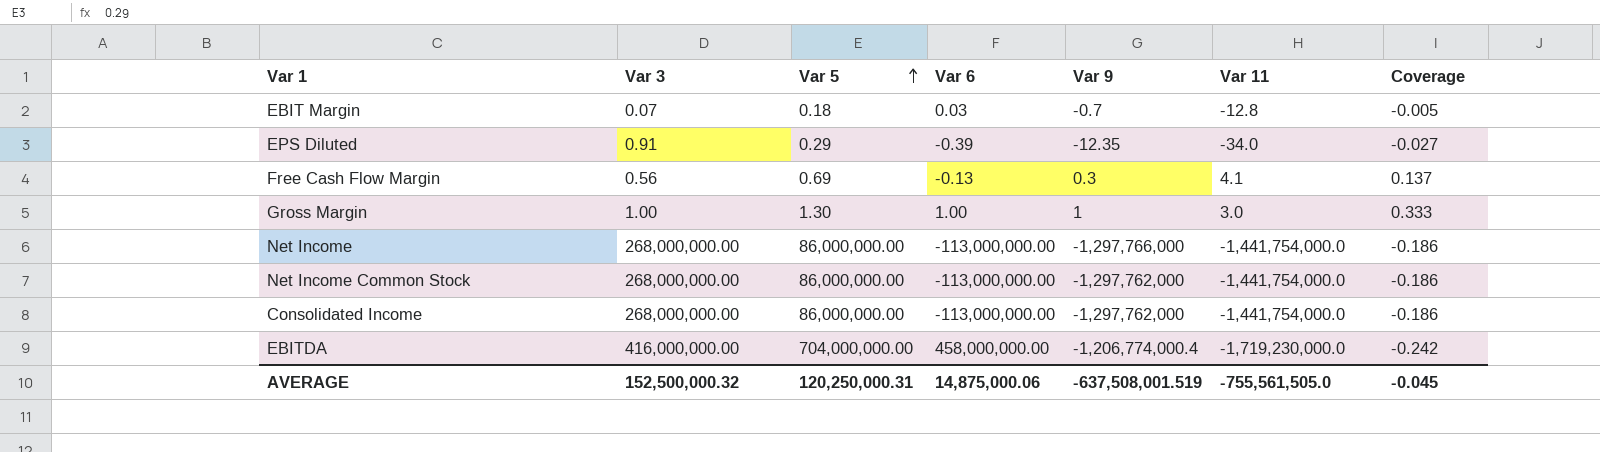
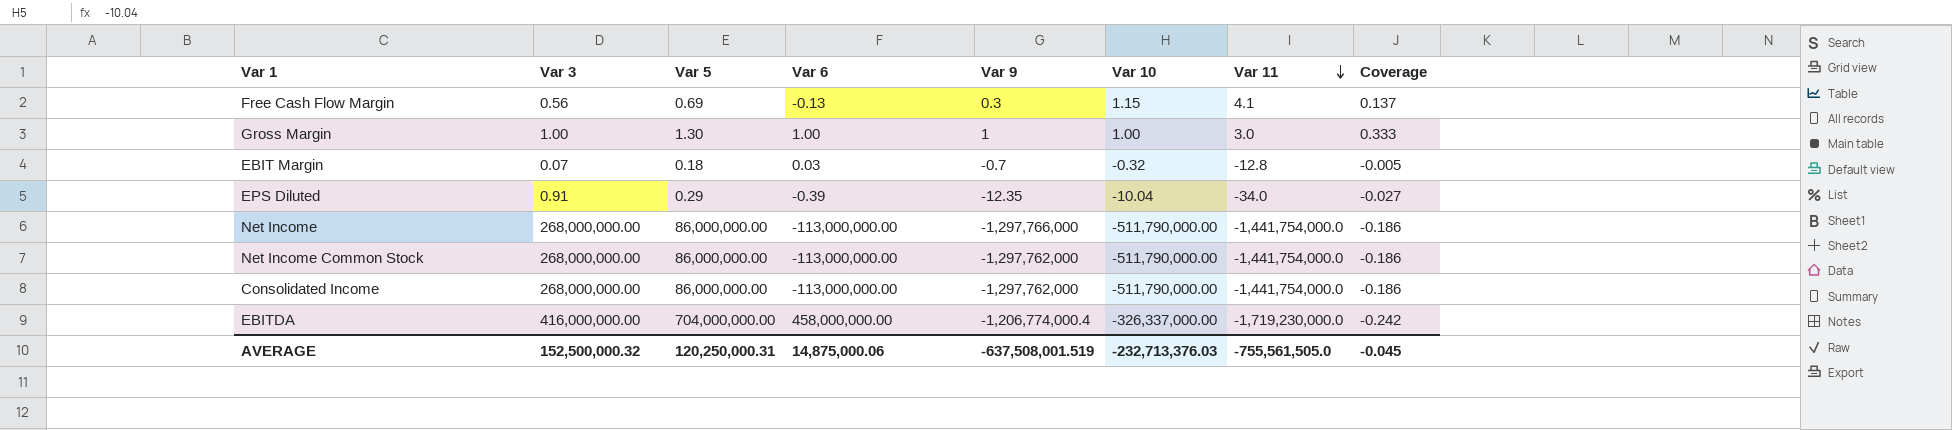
row order: Var 5 ascending -> Var 11 descending
column Var 10 | position: none -> 6

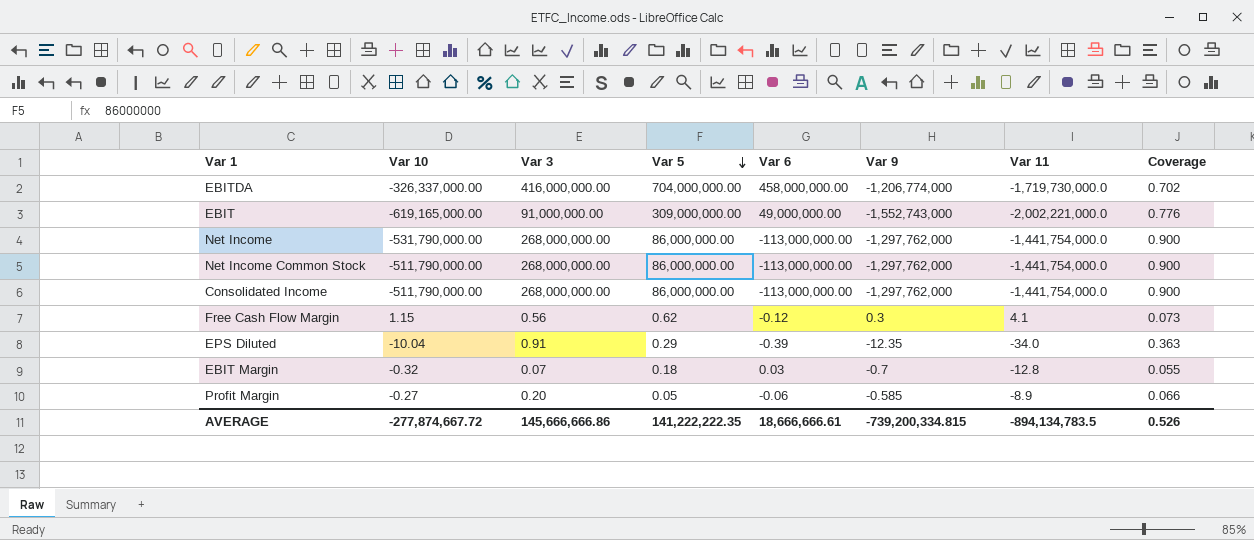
row order: Var 11 descending -> Var 5 descending
column Var 10 | position: 6 -> 2
column Coverage | formula: [Var 3] / [Var 11] -> [Var 9] / [Var 11]
row Gross Margin: 1.00 | 1.30 | 1.00 | 1 | 1.00 | 3.0 | 0.333 -> none
EBITDA | Var 9: -1,206,774,000.4 -> -1,206,774,000
EBITDA | Var 11: -1,719,230,000.0 -> -1,719,730,000.0
row EBIT: none -> -619,165,000.00 | 91,000,000.00 | 309,000,000.00 | 49,000,000.00 | -1,552,743,000 | -2,002,221,000.0 | 0.776
Net Income | Var 10: -511,790,000.00 -> -531,790,000.00
Net Income | Var 9: -1,297,766,000 -> -1,297,762,000
Free Cash Flow Margin | Var 5: 0.69 -> 0.62
Free Cash Flow Margin | Var 6: -0.13 -> -0.12
row Profit Margin: none -> -0.27 | 0.20 | 0.05 | -0.06 | -0.585 | -8.9 | 0.066
AVERAGE | Var 10: -232,713,376.03 -> -277,874,667.72
AVERAGE | Var 3: 152,500,000.32 -> 145,666,666.86
AVERAGE | Var 5: 120,250,000.31 -> 141,222,222.35
AVERAGE | Var 6: 14,875,000.06 -> 18,666,666.61
AVERAGE | Var 9: -637,508,001.519 -> -739,200,334.815
AVERAGE | Var 11: -755,561,505.0 -> -894,134,783.5
AVERAGE | Coverage: -0.045 -> 0.526

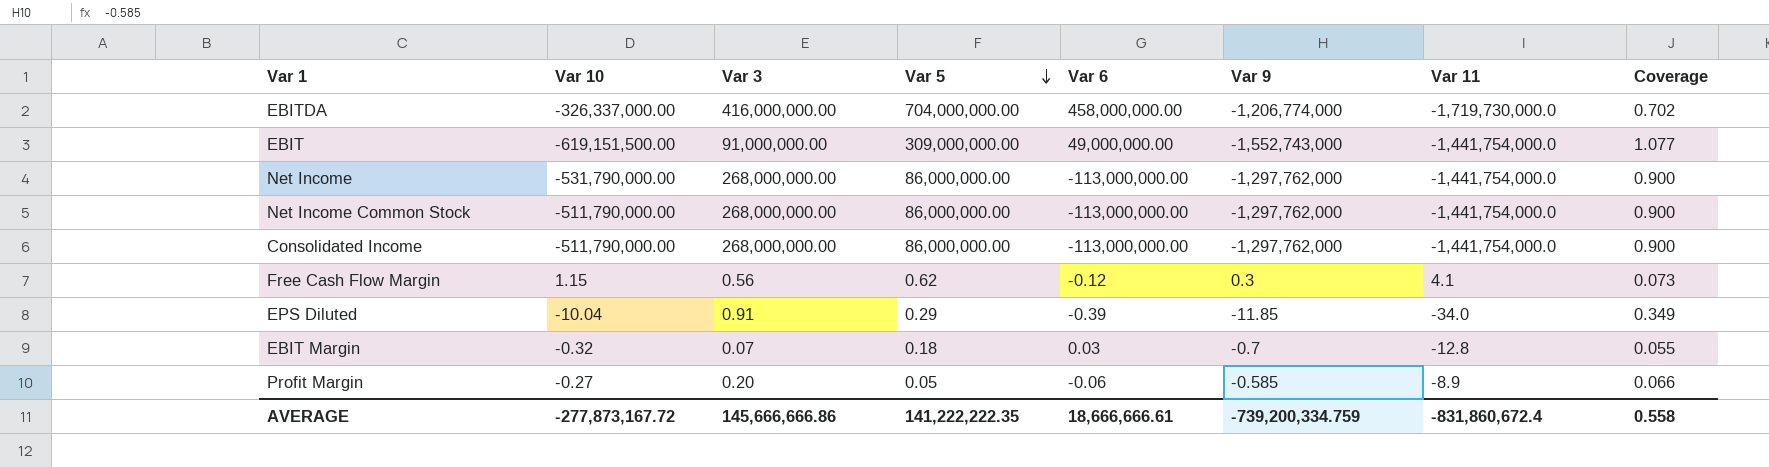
EBIT | Var 10: -619,165,000.00 -> -619,151,500.00
EBIT | Var 11: -2,002,221,000.0 -> -1,441,754,000.0
EBIT | Coverage: 0.776 -> 1.077
EPS Diluted | Var 9: -12.35 -> -11.85
EPS Diluted | Coverage: 0.363 -> 0.349
AVERAGE | Var 10: -277,874,667.72 -> -277,873,167.72
AVERAGE | Var 9: -739,200,334.815 -> -739,200,334.759
AVERAGE | Var 11: -894,134,783.5 -> -831,860,672.4
AVERAGE | Coverage: 0.526 -> 0.558

